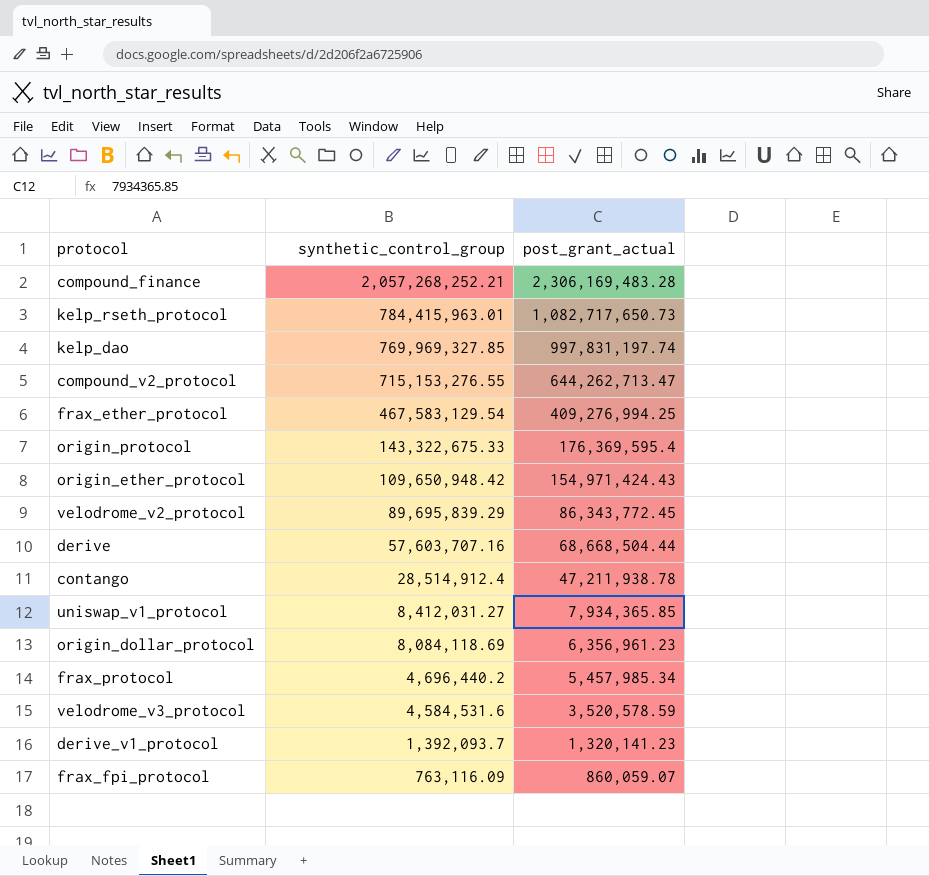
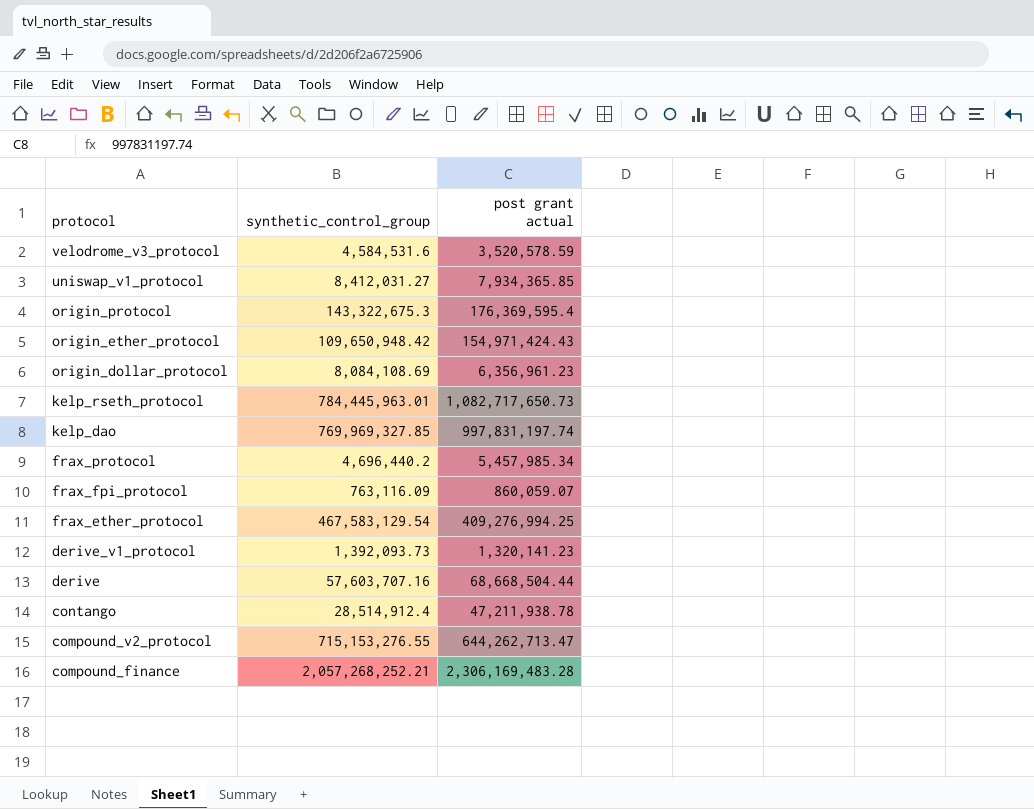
row order: synthetic_control_group descending -> protocol descending
column name: post_grant_actual -> post grant actual
row velodrome_v2_protocol: 89,695,839.29 | 86,343,772.45 -> none
origin_protocol | synthetic_control_group: 143,322,675.33 -> 143,322,675.3
origin_dollar_protocol | synthetic_control_group: 8,084,118.69 -> 8,084,108.69
kelp_rseth_protocol | synthetic_control_group: 784,415,963.01 -> 784,445,963.01
derive_v1_protocol | synthetic_control_group: 1,392,093.7 -> 1,392,093.73

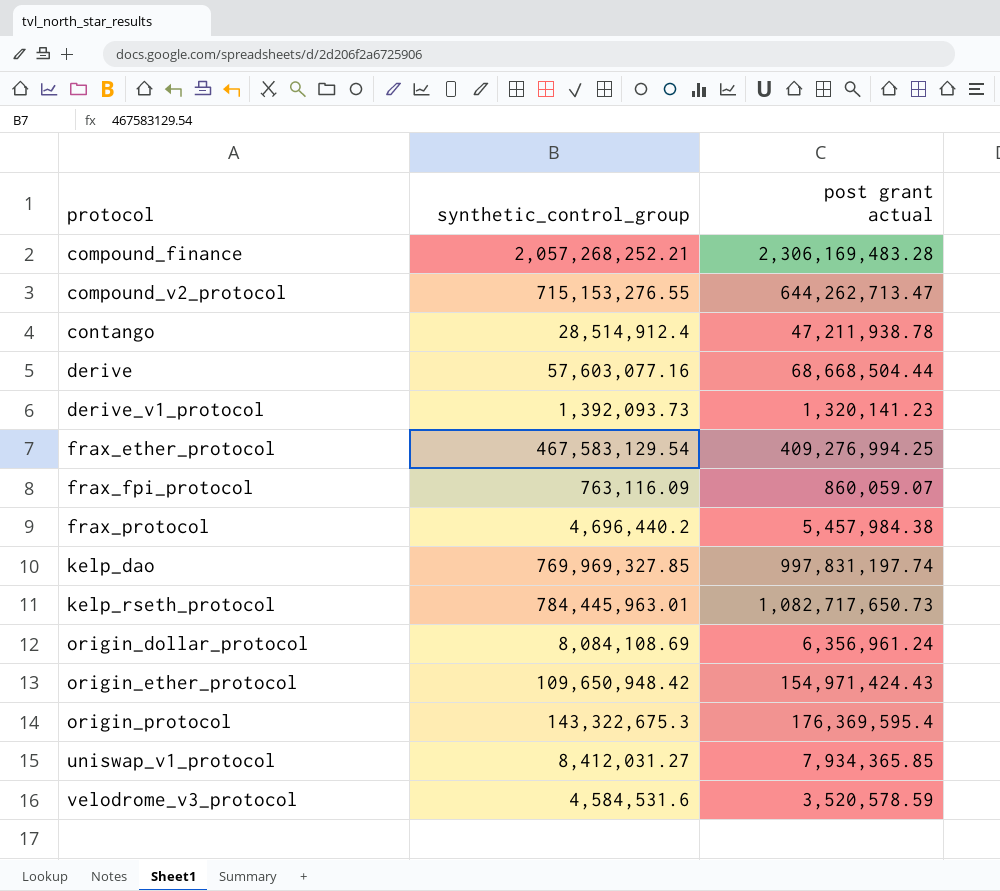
row order: protocol descending -> protocol ascending
derive | synthetic_control_group: 57,603,707.16 -> 57,603,077.16
frax_protocol | post grant actual: 5,457,985.34 -> 5,457,984.38
origin_dollar_protocol | post grant actual: 6,356,961.23 -> 6,356,961.24

